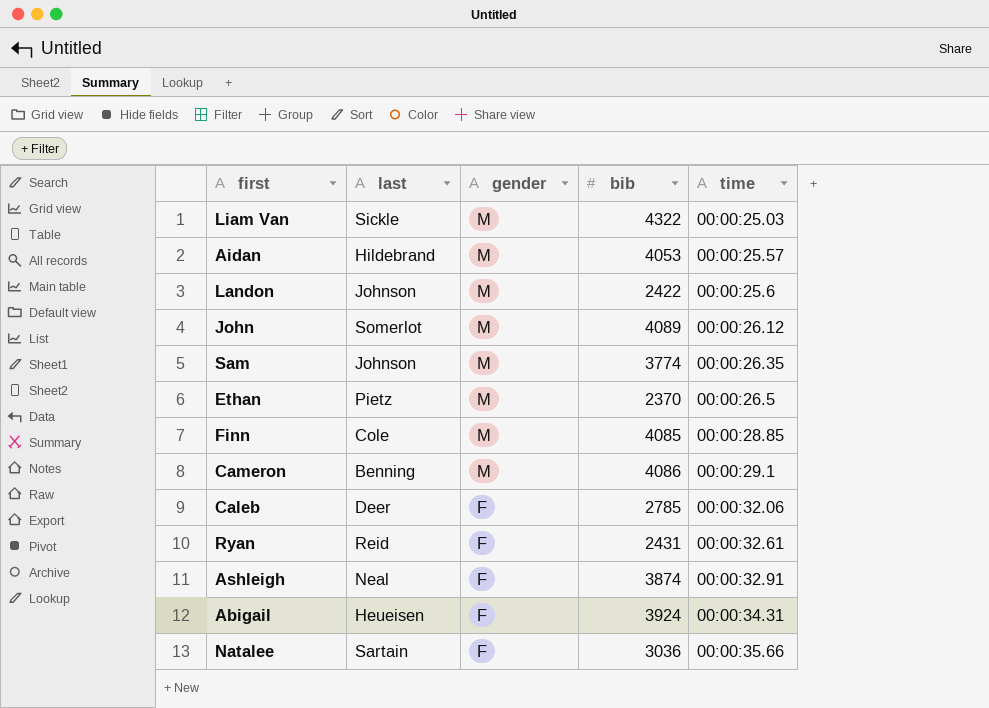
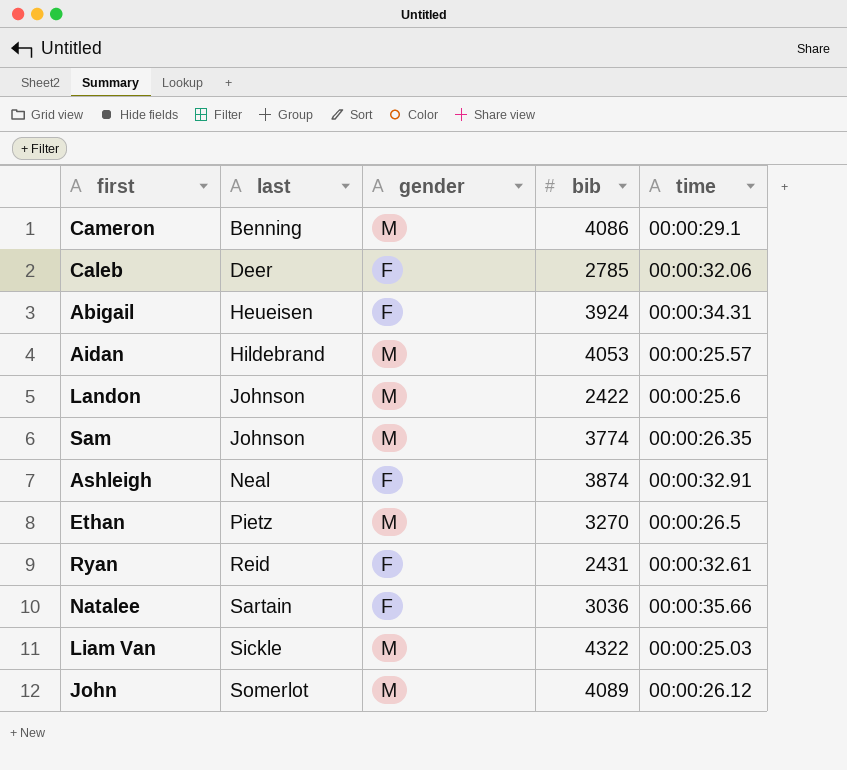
row order: gender descending -> last ascending
row Finn: Cole | M | 4085 | 00:00:28.85 -> none
Ethan | bib: 2370 -> 3270

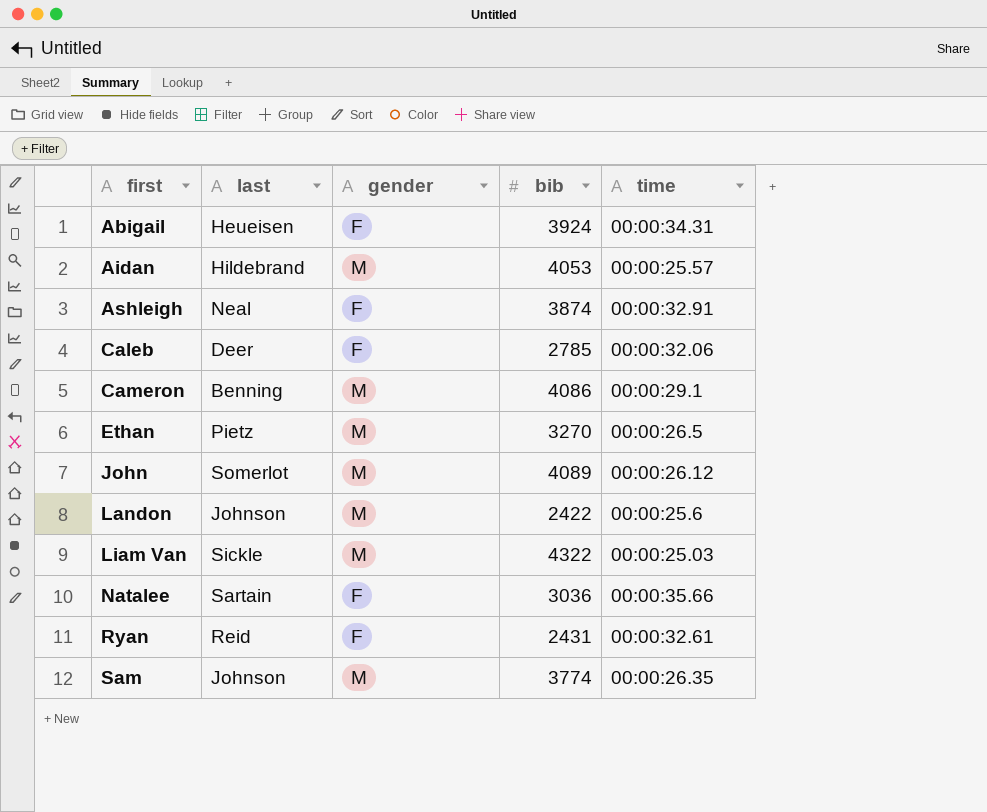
row order: last ascending -> first ascending

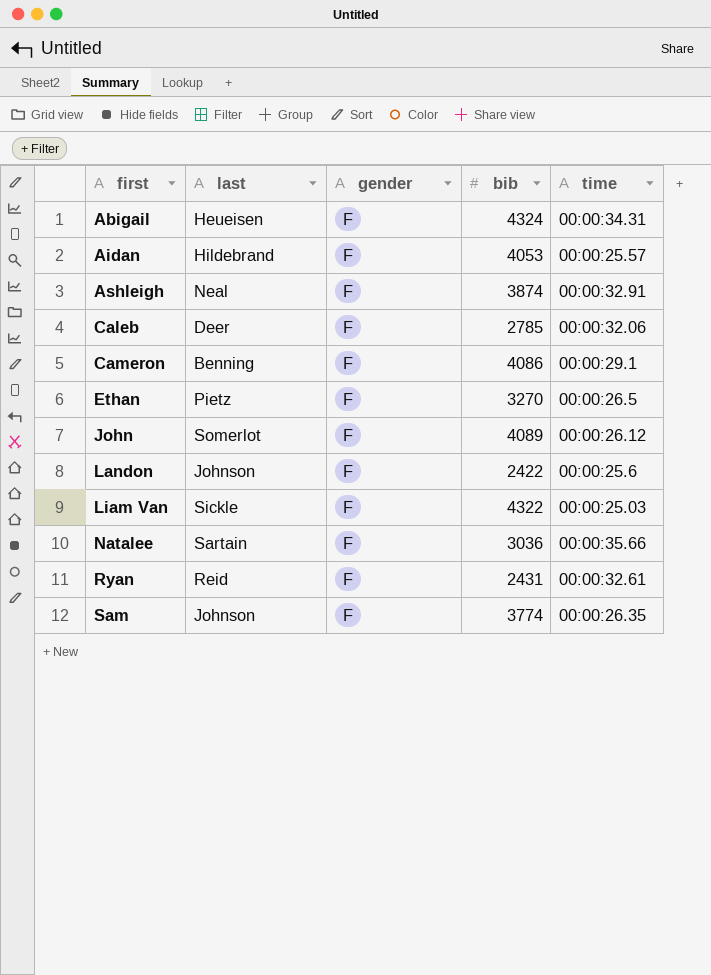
Abigail | bib: 3924 -> 4324
Aidan | gender: M -> F
Cameron | gender: M -> F
Ethan | gender: M -> F
John | gender: M -> F
Landon | gender: M -> F
Liam Van | gender: M -> F
Sam | gender: M -> F

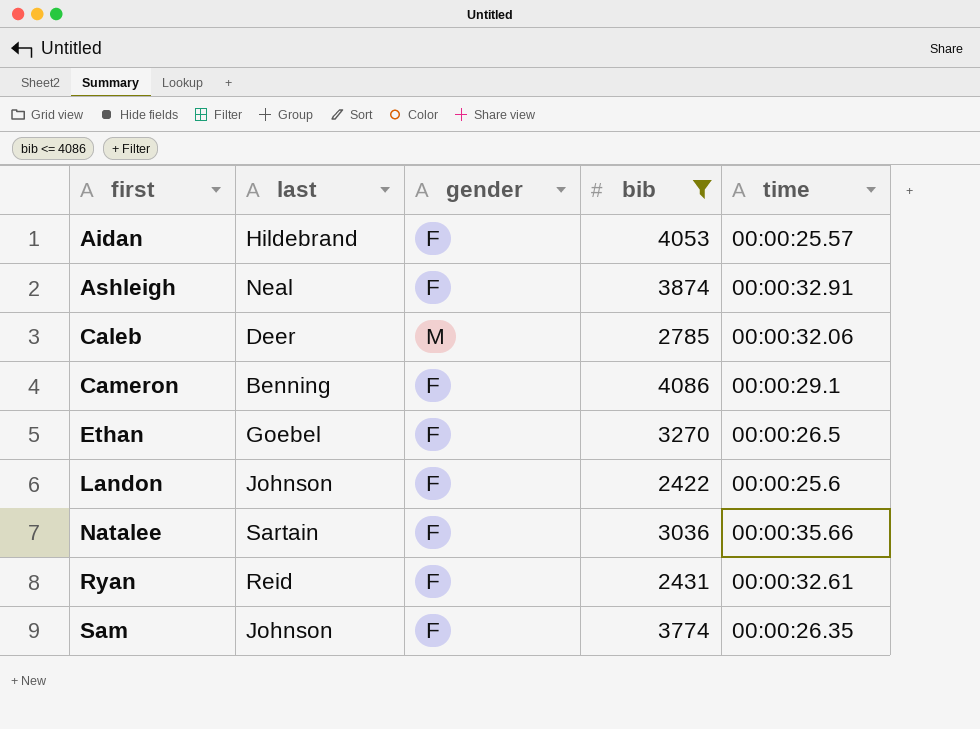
filter: none -> bib <= 4086
Caleb | gender: F -> M
Ethan | last: Pietz -> Goebel

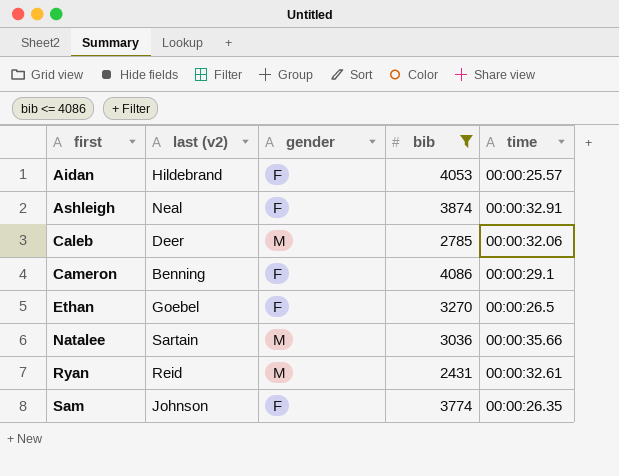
column name: last -> last (v2)
row Landon: Johnson | F | 2422 | 00:00:25.6 -> none
Natalee | gender: F -> M
Ryan | gender: F -> M

